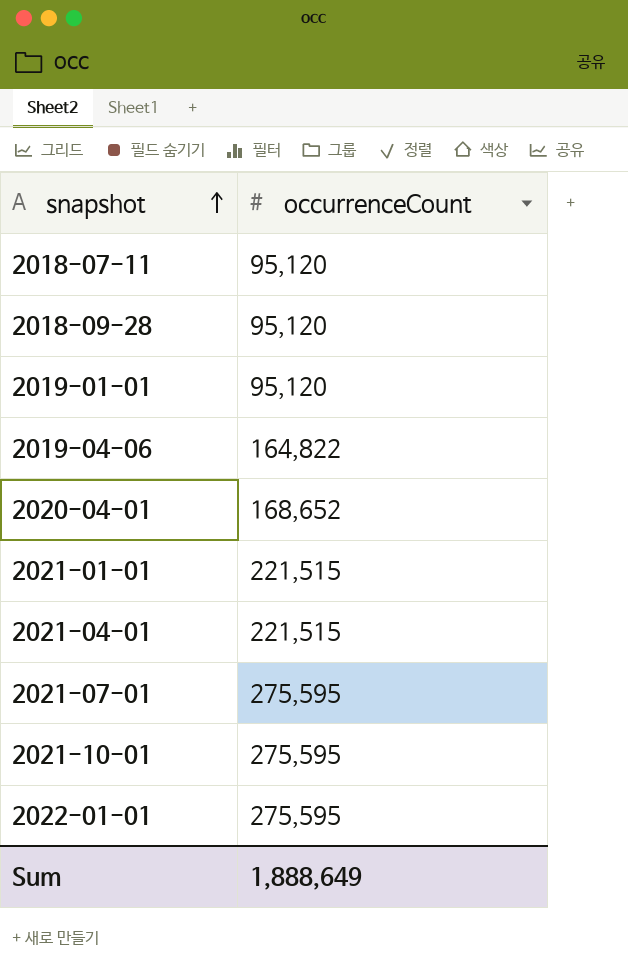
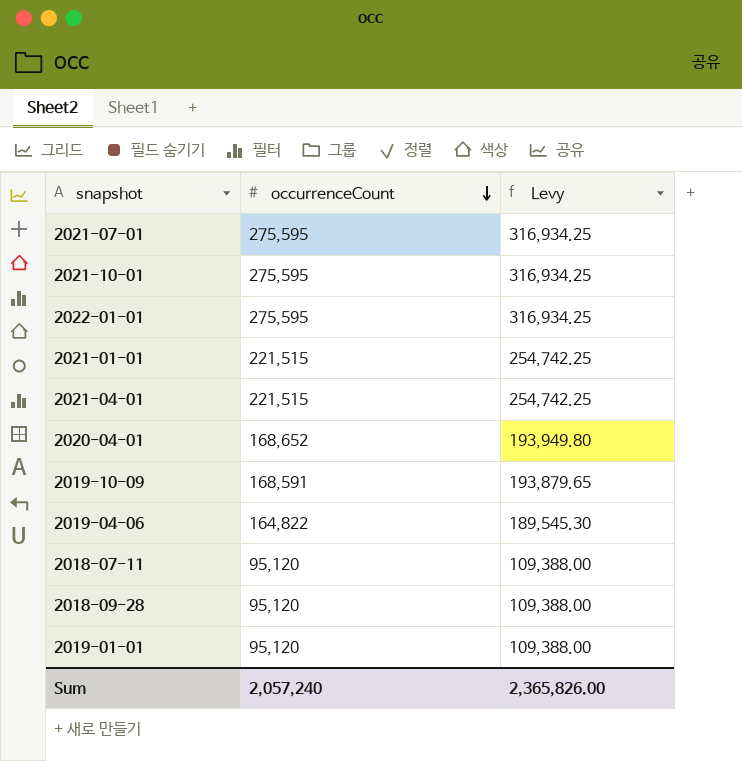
row order: snapshot ascending -> occurrenceCount descending
column Levy | formula: none -> [occurrenceCount] * 1.15
row 2019-10-09: none -> 168,591 | 193,879.65
Sum | occurrenceCount: 1,888,649 -> 2,057,240

